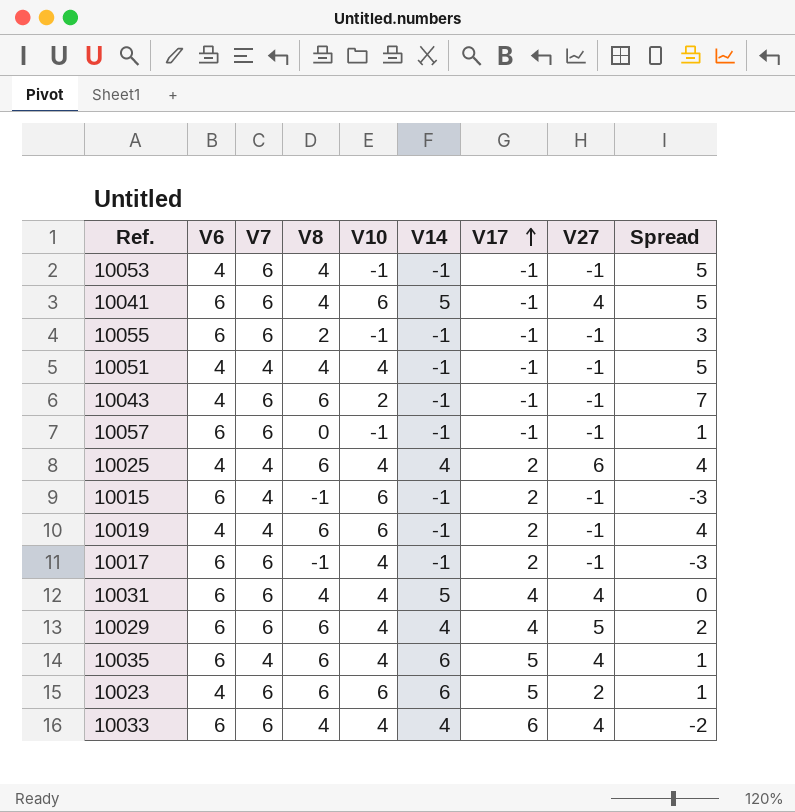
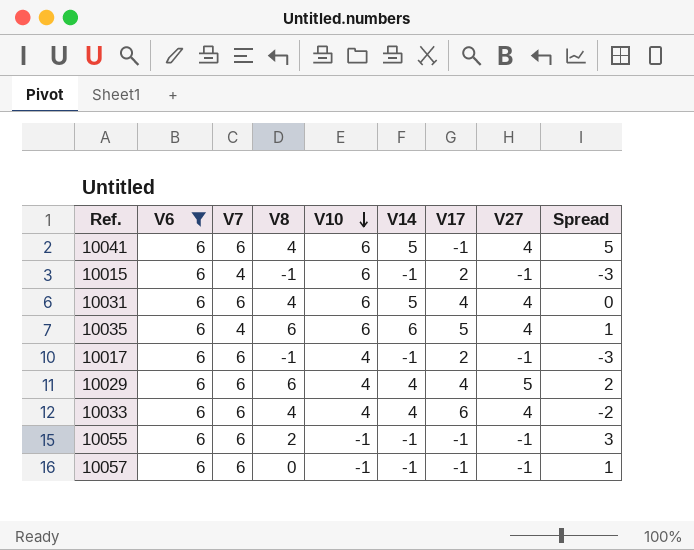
filter: none -> V6 = 6
row order: V17 ascending -> V10 descending
10031 | V10: 4 -> 6
10035 | V10: 4 -> 6

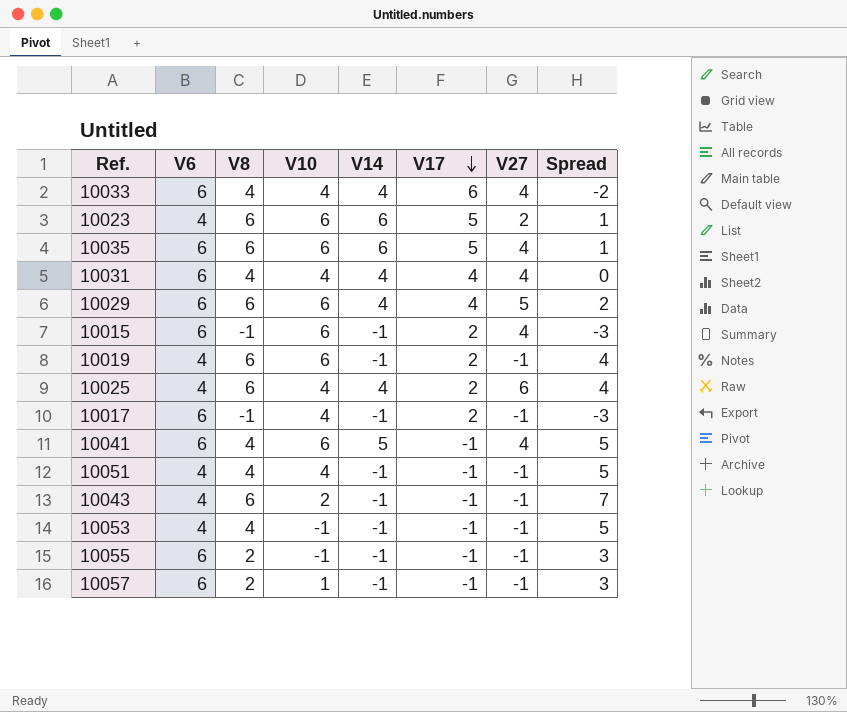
filter: V6 = 6 -> none
row order: V10 descending -> V17 descending
column V7 | position: 3 -> none
10031 | V10: 6 -> 4
10031 | V14: 5 -> 4
10029 | V10: 4 -> 6
10015 | V27: -1 -> 4
10057 | V8: 0 -> 2
10057 | V10: -1 -> 1
10057 | Spread: 1 -> 3

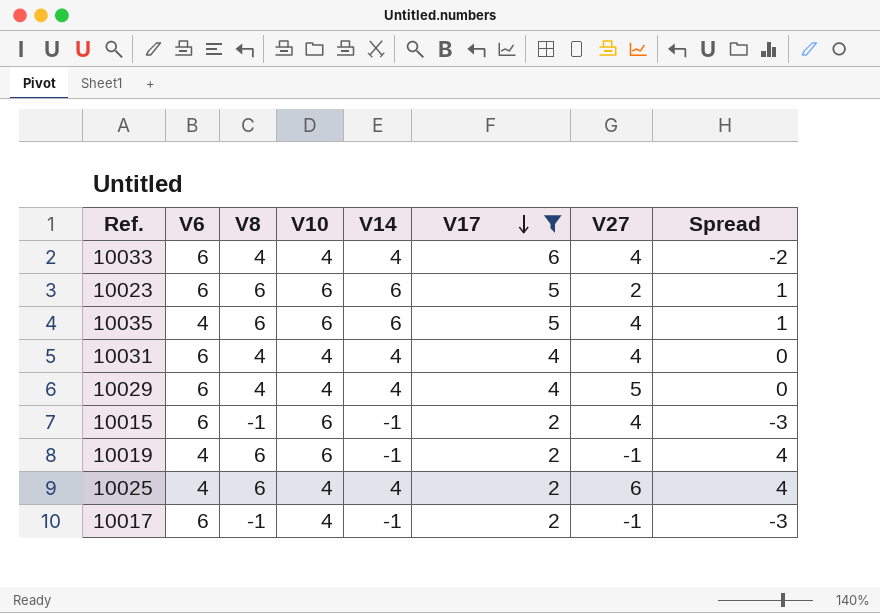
filter: none -> V17 != -1
10023 | V6: 4 -> 6
10035 | V6: 6 -> 4
10029 | V8: 6 -> 4
10029 | V10: 6 -> 4
10029 | Spread: 2 -> 0

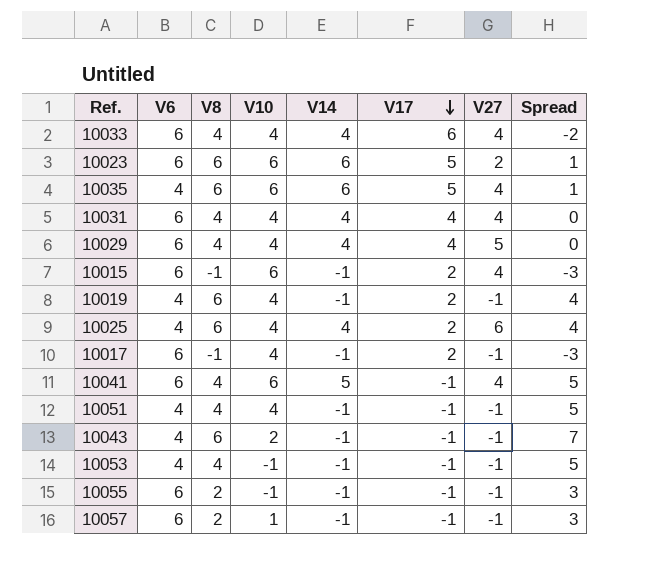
filter: V17 != -1 -> none
10019 | V10: 6 -> 4

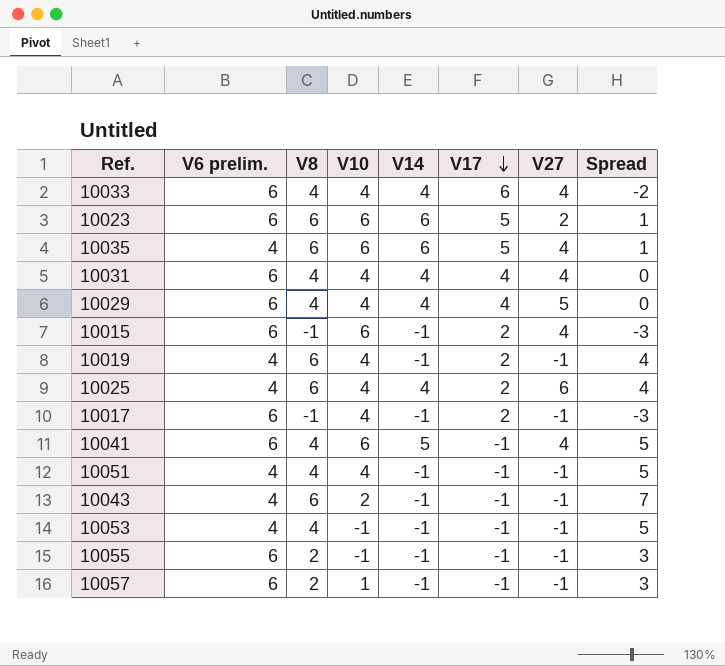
column name: V6 -> V6 prelim.

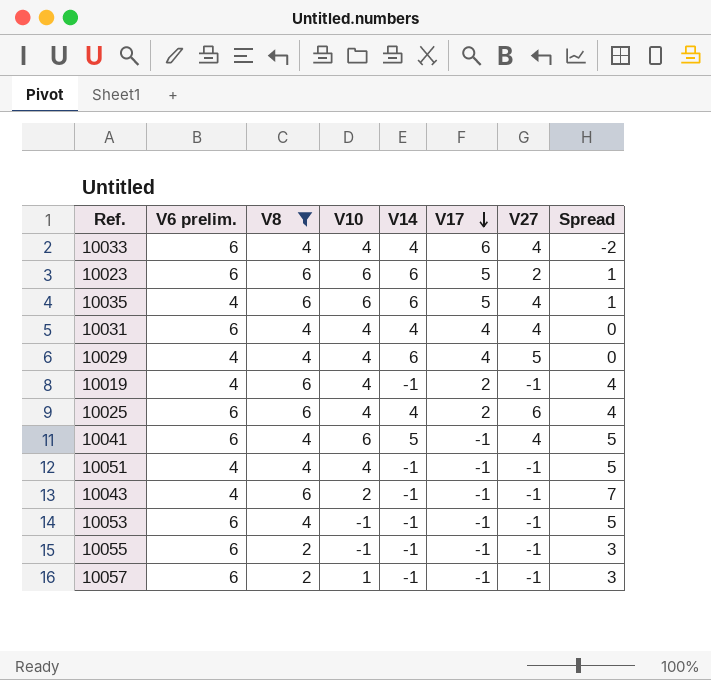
filter: none -> V8 != -1
10029 | V6 prelim.: 6 -> 4
10029 | V14: 4 -> 6
10025 | V6 prelim.: 4 -> 6
10053 | V6 prelim.: 4 -> 6

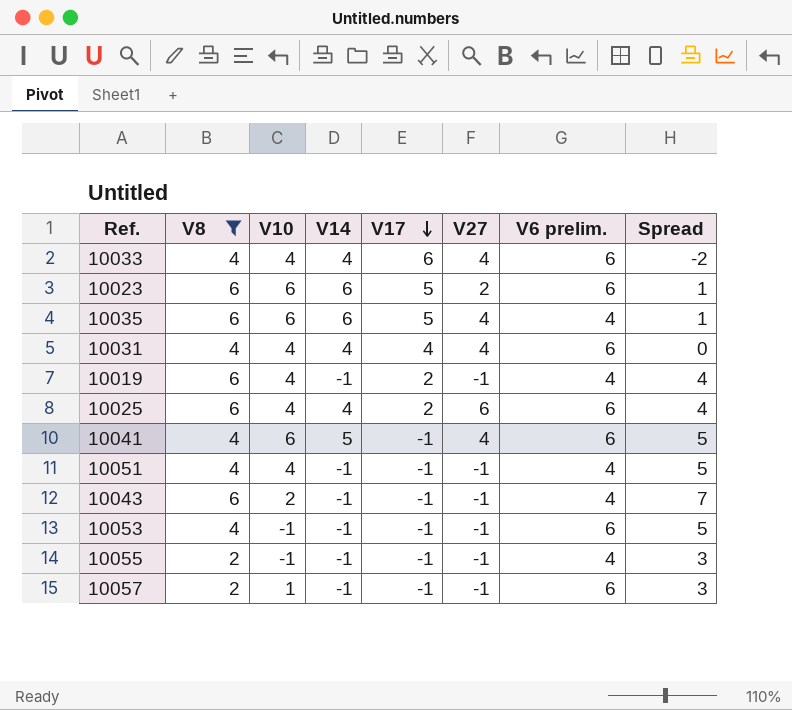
column V6 prelim. | position: 2 -> 7
row 10029: 4 | 4 | 4 | 6 | 4 | 5 | 0 -> none
10055 | V6 prelim.: 6 -> 4

